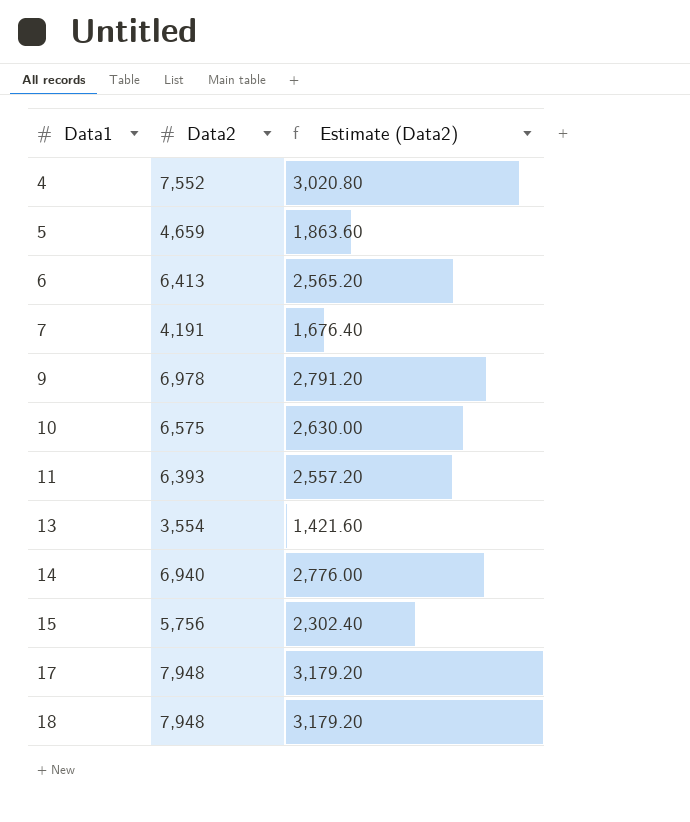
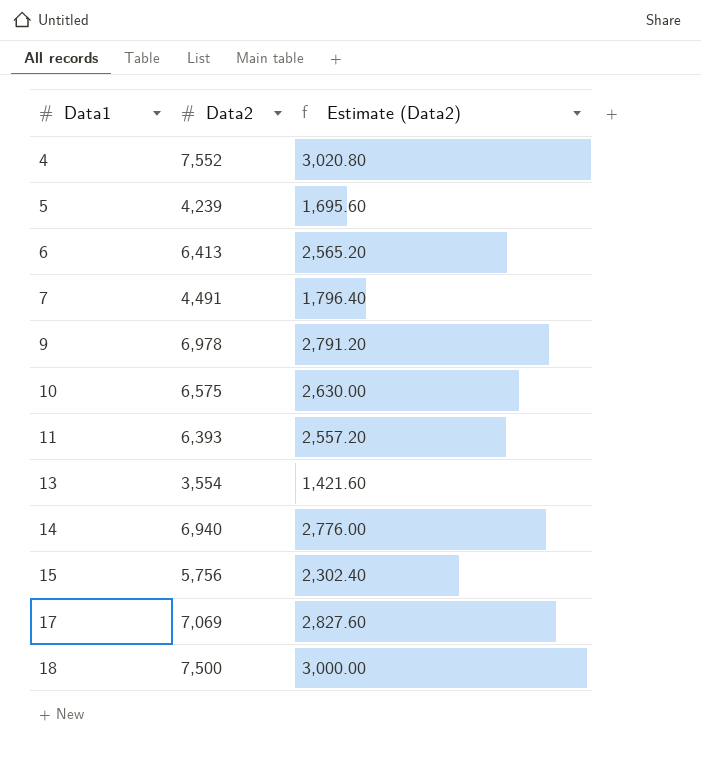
5 | Data2: 4,659 -> 4,239
5 | Estimate (Data2): 1,863.60 -> 1,695.60
7 | Data2: 4,191 -> 4,491
7 | Estimate (Data2): 1,676.40 -> 1,796.40
17 | Data2: 7,948 -> 7,069
17 | Estimate (Data2): 3,179.20 -> 2,827.60
18 | Data2: 7,948 -> 7,500
18 | Estimate (Data2): 3,179.20 -> 3,000.00

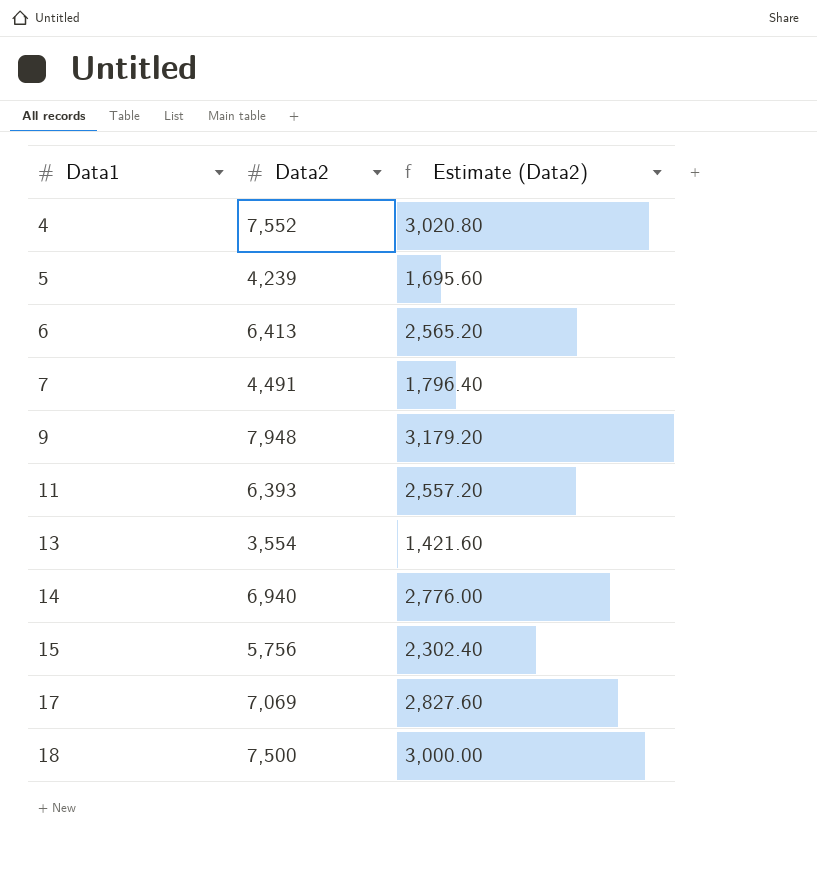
row 10: 6,575 | 2,630.00 -> none
9 | Data2: 6,978 -> 7,948
9 | Estimate (Data2): 2,791.20 -> 3,179.20

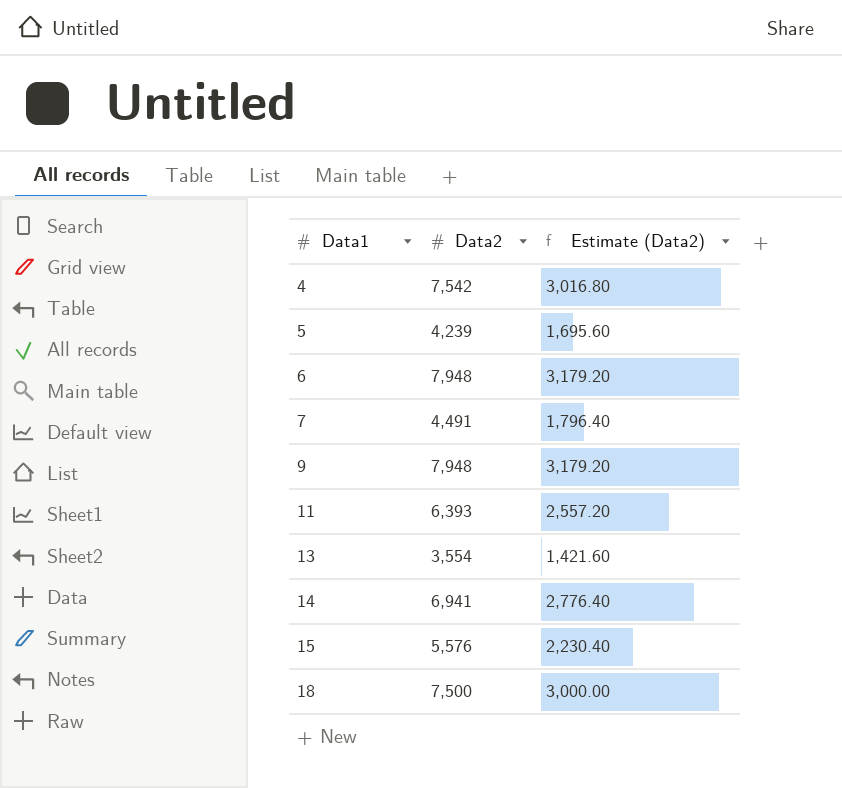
row 17: 7,069 | 2,827.60 -> none
4 | Data2: 7,552 -> 7,542
4 | Estimate (Data2): 3,020.80 -> 3,016.80
6 | Data2: 6,413 -> 7,948
6 | Estimate (Data2): 2,565.20 -> 3,179.20
14 | Data2: 6,940 -> 6,941
14 | Estimate (Data2): 2,776.00 -> 2,776.40
15 | Data2: 5,756 -> 5,576
15 | Estimate (Data2): 2,302.40 -> 2,230.40

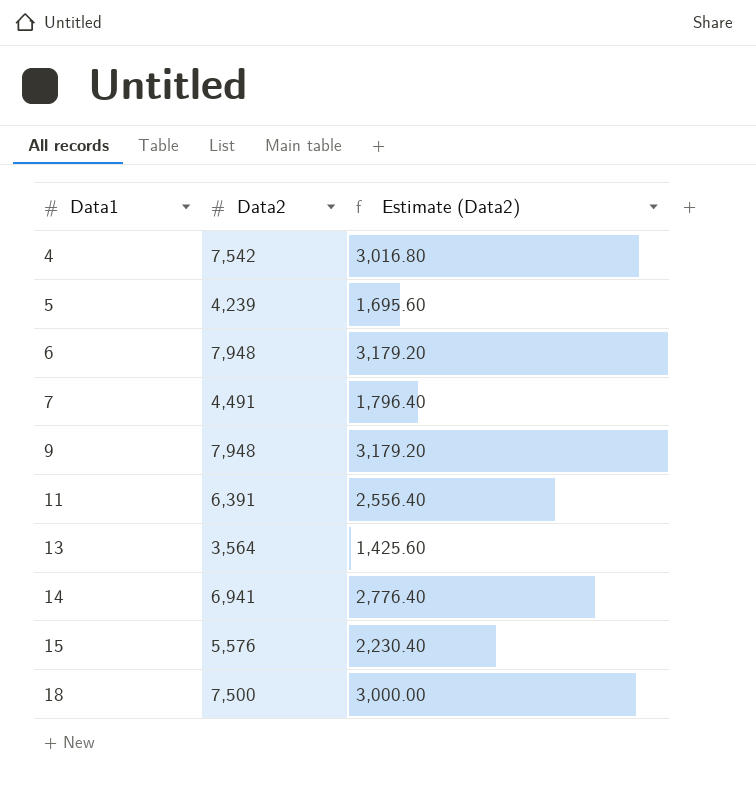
11 | Data2: 6,393 -> 6,391
11 | Estimate (Data2): 2,557.20 -> 2,556.40
13 | Data2: 3,554 -> 3,564
13 | Estimate (Data2): 1,421.60 -> 1,425.60

